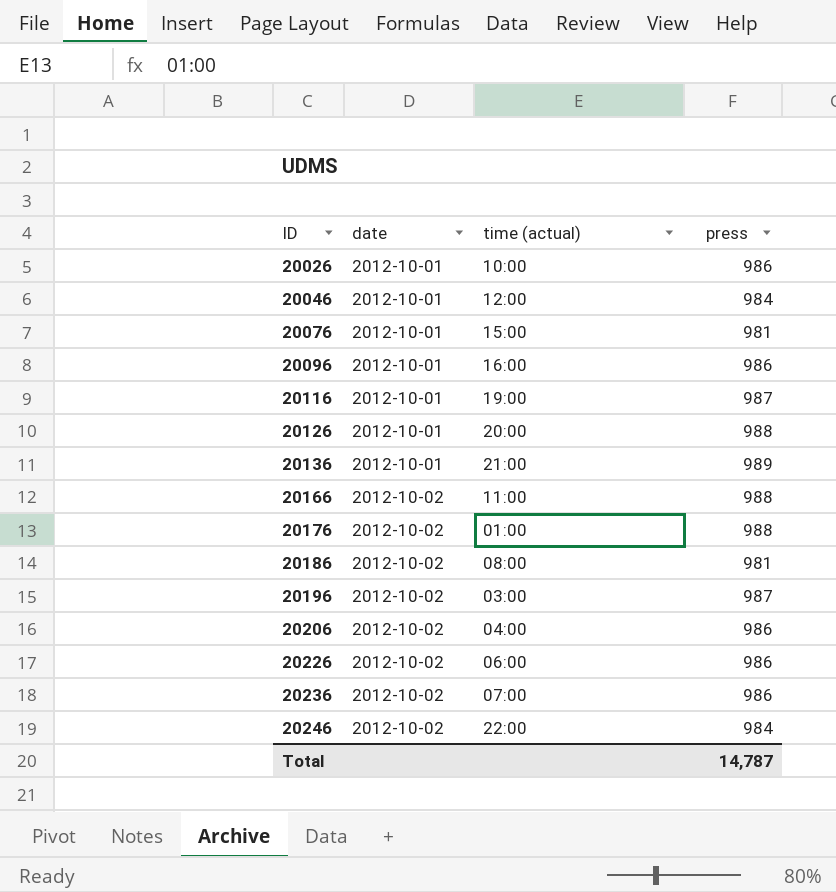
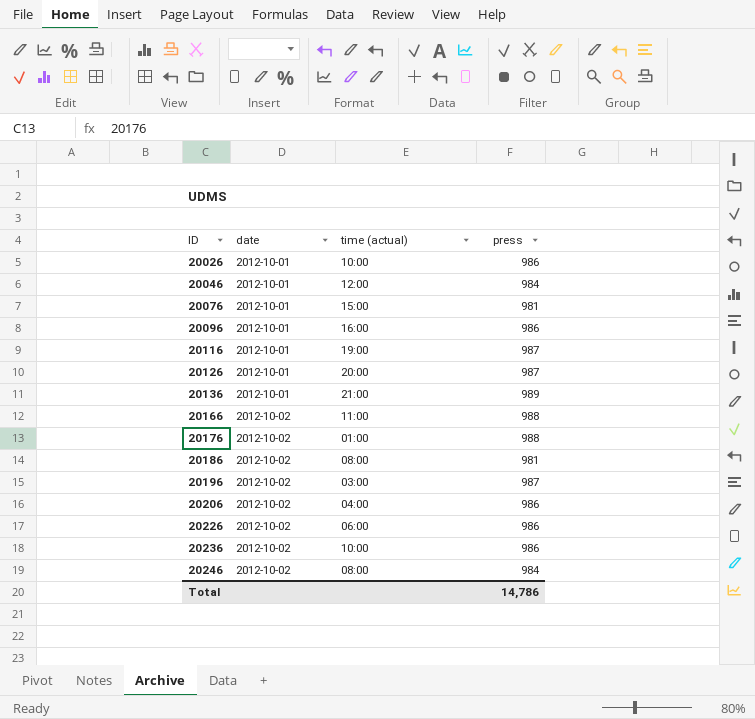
20126 | press: 988 -> 987
20236 | time (actual): 07:00 -> 10:00
20246 | time (actual): 22:00 -> 08:00
Total | press: 14,787 -> 14,786

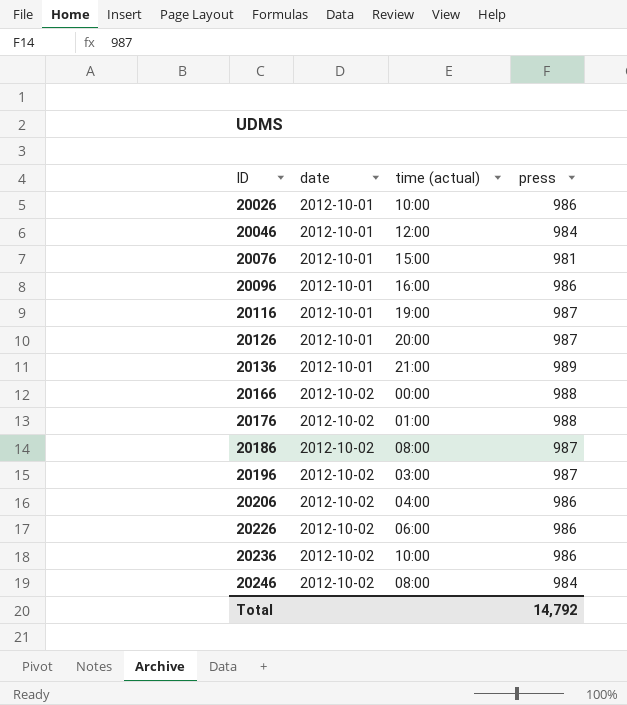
20166 | time (actual): 11:00 -> 00:00
20186 | press: 981 -> 987
Total | press: 14,786 -> 14,792

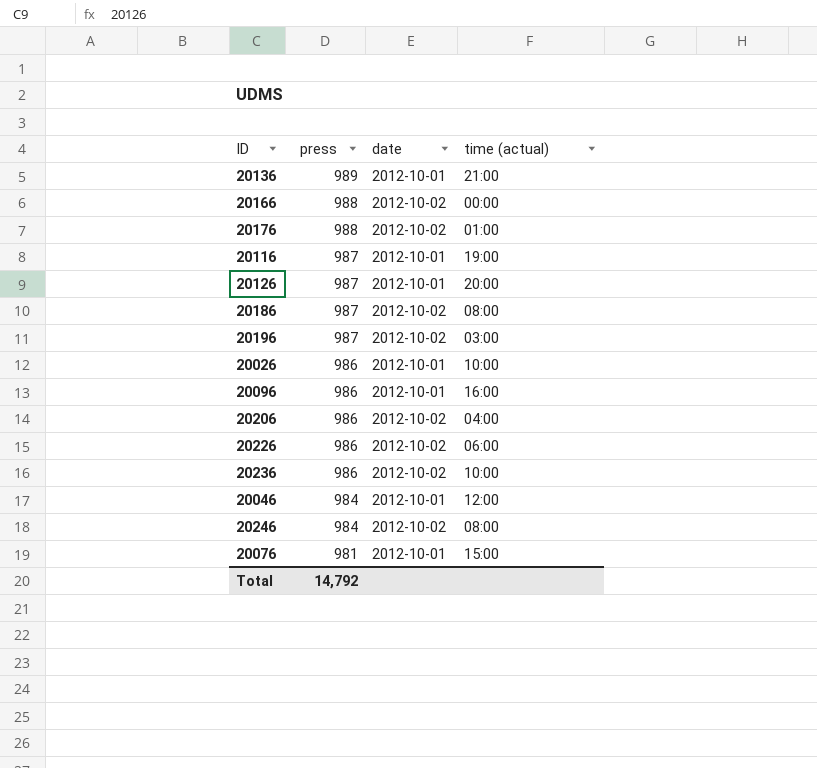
row order: ID ascending -> press descending
column press | position: 4 -> 2

